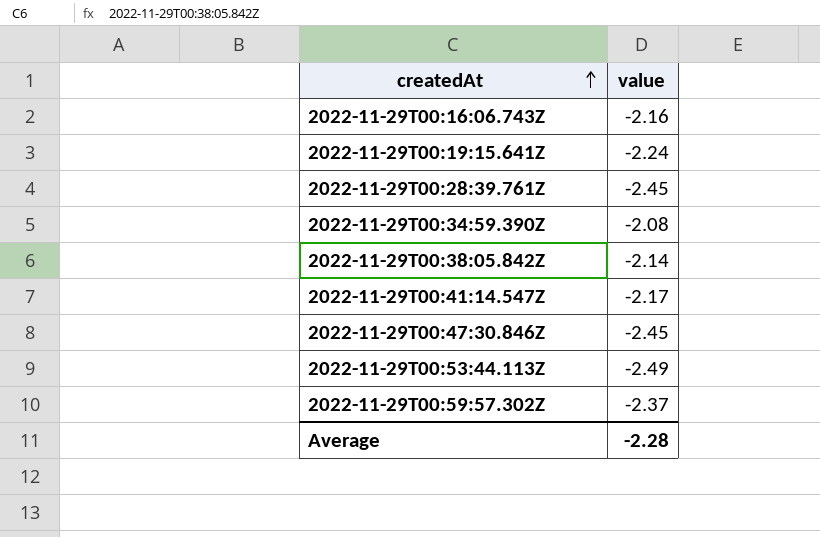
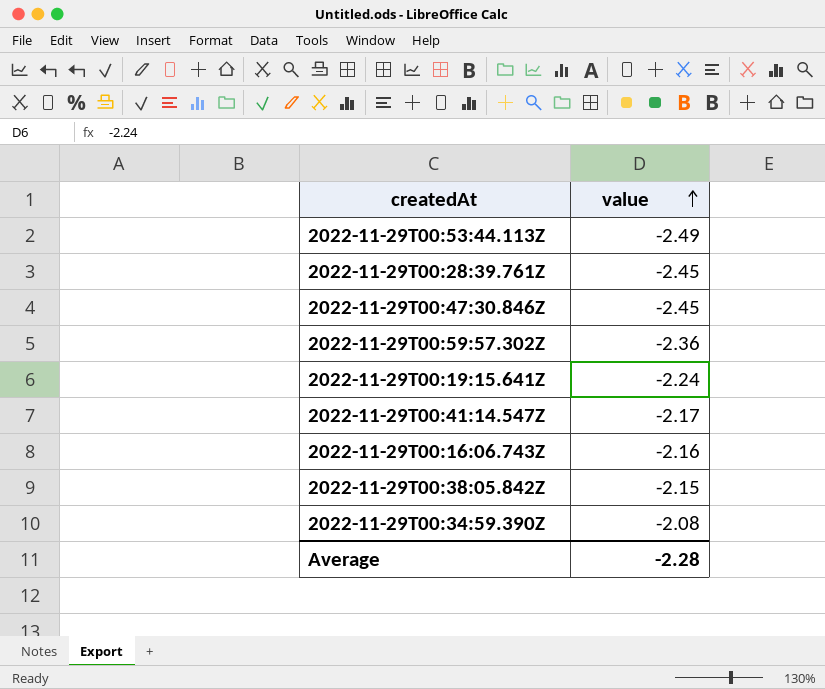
row order: createdAt ascending -> value ascending
2022-11-29T00:59:57.302Z | value: -2.37 -> -2.36
2022-11-29T00:38:05.842Z | value: -2.14 -> -2.15

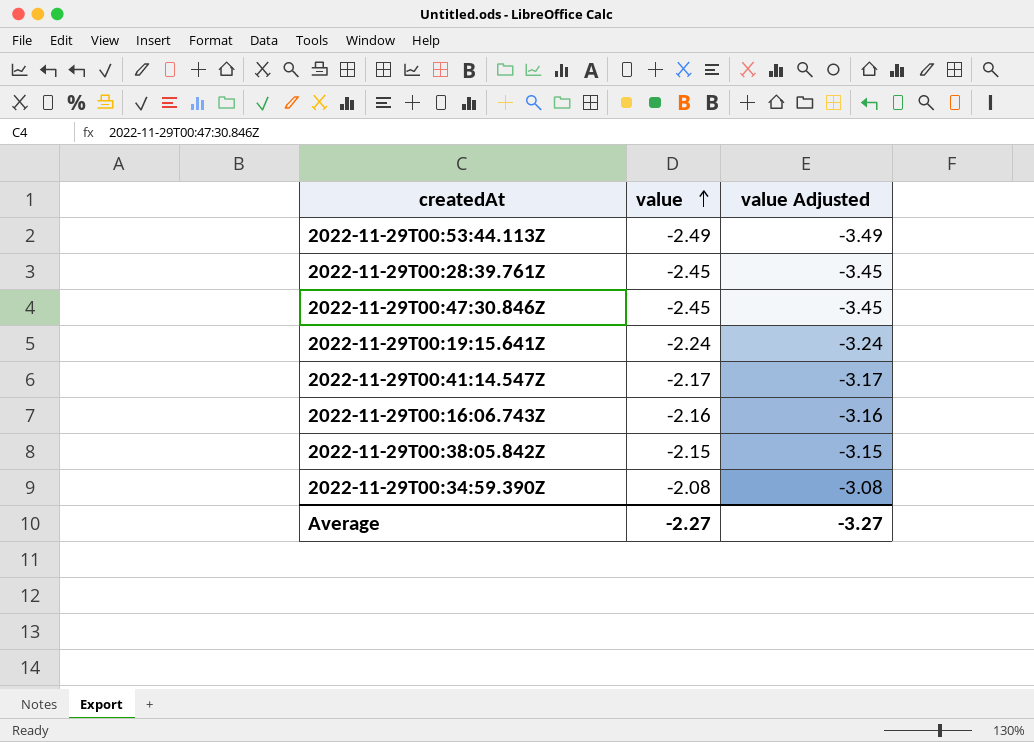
column value Adjusted | formula: none -> [value] - 1
row 2022-11-29T00:59:57.302Z: -2.36 -> none
Average | value: -2.28 -> -2.27

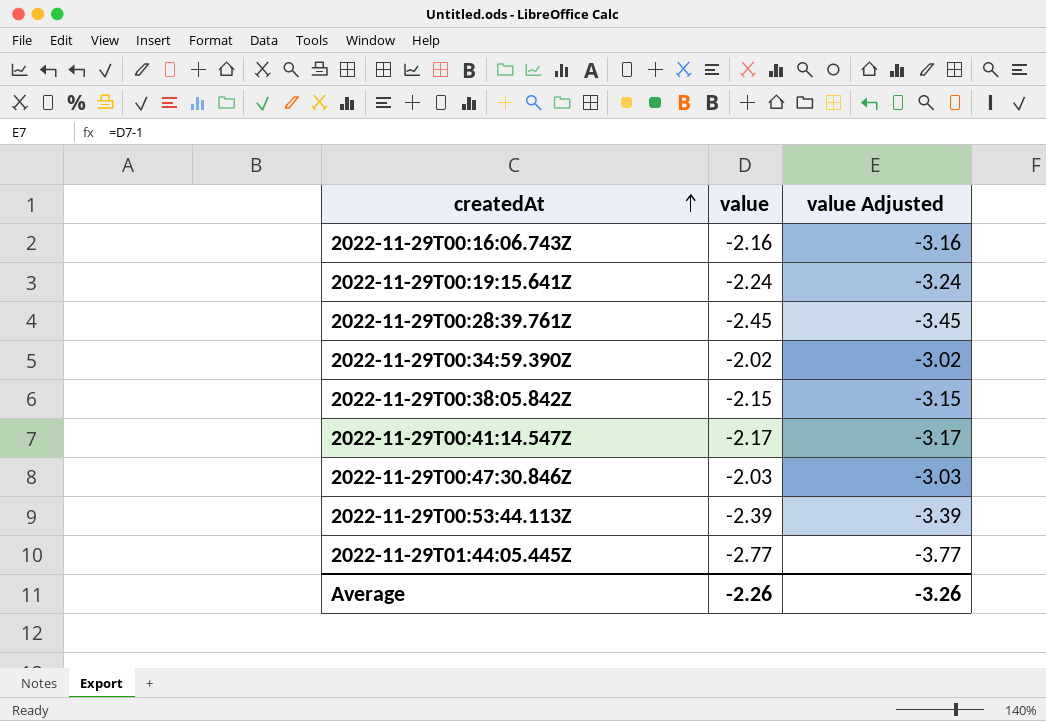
row order: value ascending -> createdAt ascending
2022-11-29T00:34:59.390Z | value: -2.08 -> -2.02
2022-11-29T00:34:59.390Z | value Adjusted: -3.08 -> -3.02
2022-11-29T00:47:30.846Z | value: -2.45 -> -2.03
2022-11-29T00:47:30.846Z | value Adjusted: -3.45 -> -3.03
2022-11-29T00:53:44.113Z | value: -2.49 -> -2.39
2022-11-29T00:53:44.113Z | value Adjusted: -3.49 -> -3.39
row 2022-11-29T01:44:05.445Z: none -> -2.77 | -3.77
Average | value: -2.27 -> -2.26
Average | value Adjusted: -3.27 -> -3.26

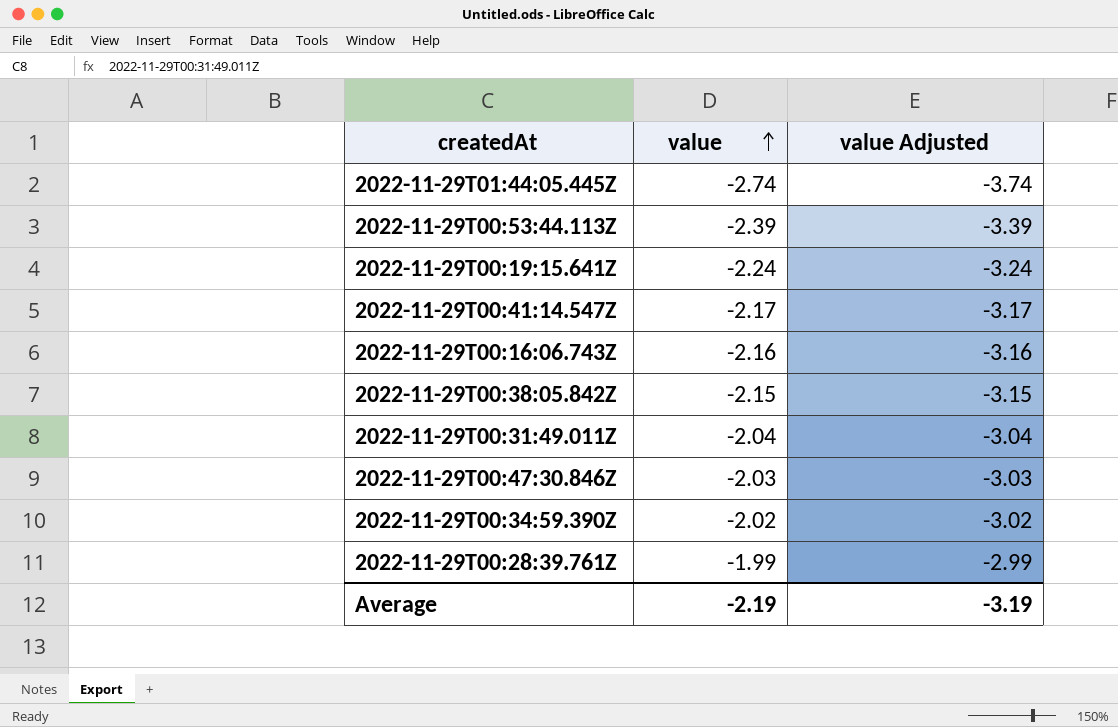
row order: createdAt ascending -> value ascending
2022-11-29T01:44:05.445Z | value: -2.77 -> -2.74
2022-11-29T01:44:05.445Z | value Adjusted: -3.77 -> -3.74
row 2022-11-29T00:31:49.011Z: none -> -2.04 | -3.04
2022-11-29T00:28:39.761Z | value: -2.45 -> -1.99
2022-11-29T00:28:39.761Z | value Adjusted: -3.45 -> -2.99
Average | value: -2.26 -> -2.19
Average | value Adjusted: -3.26 -> -3.19

